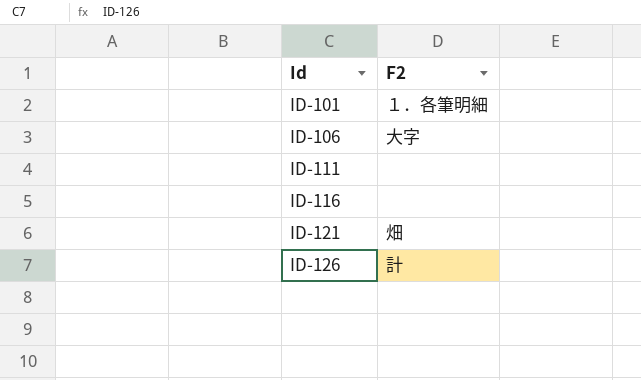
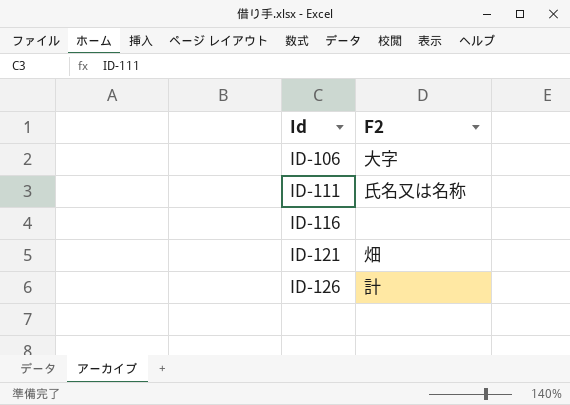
row ID-101: １．各筆明細 -> none
ID-111 | F2: none -> 氏名又は名称

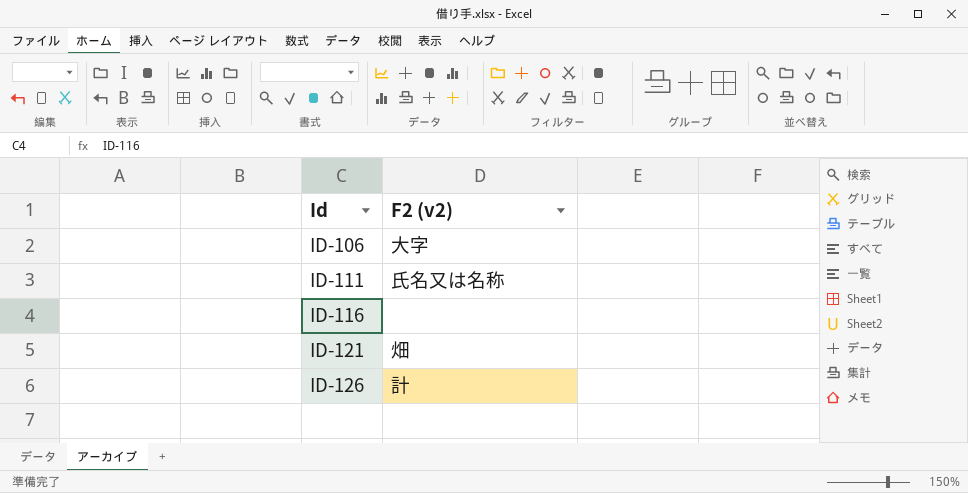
column name: F2 -> F2 (v2)

